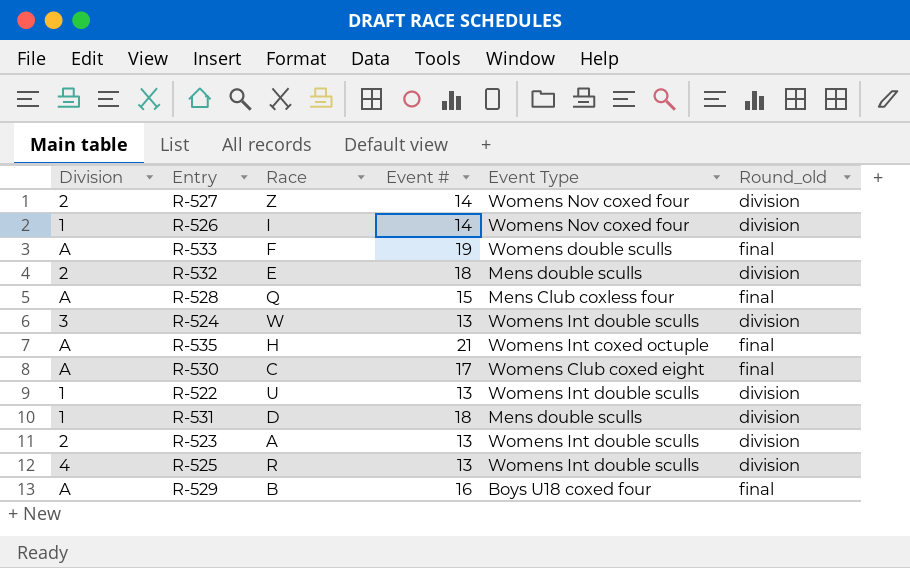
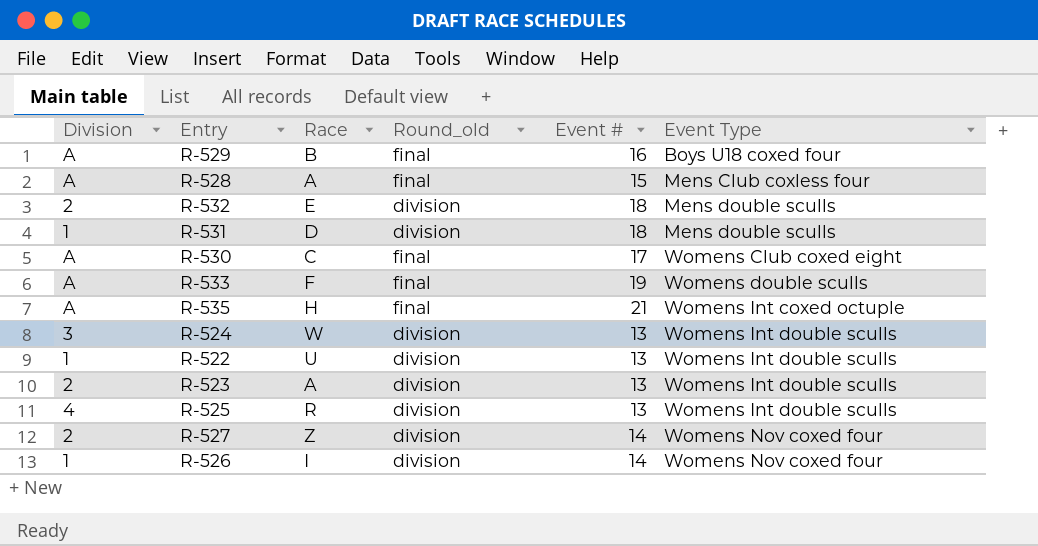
row order: none -> Event Type ascending
column Round_old | position: 6 -> 4
R-528 | Race: Q -> A

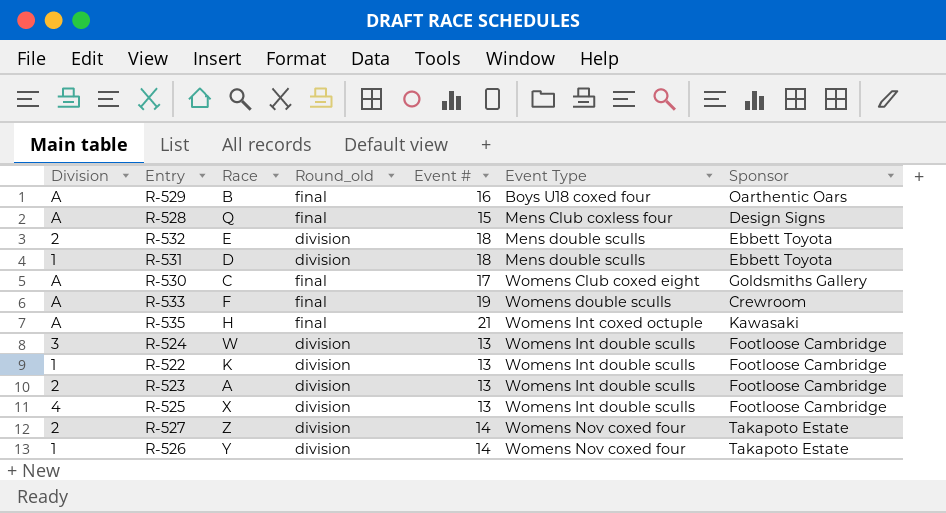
column Sponsor | position: none -> 7
R-528 | Race: A -> Q
R-522 | Race: U -> K
R-525 | Race: R -> X
R-526 | Race: I -> Y

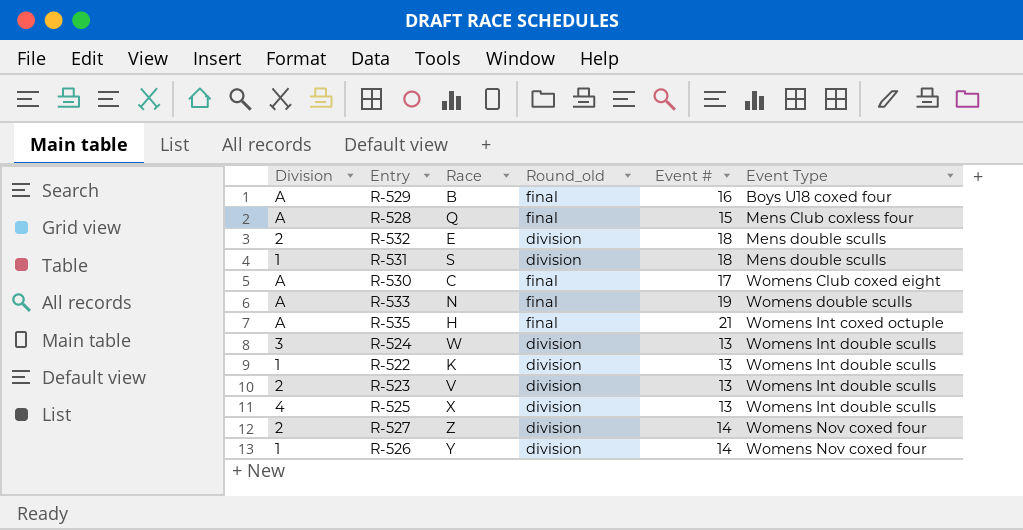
column Sponsor | position: 7 -> none
R-531 | Race: D -> S
R-533 | Race: F -> N
R-523 | Race: A -> V

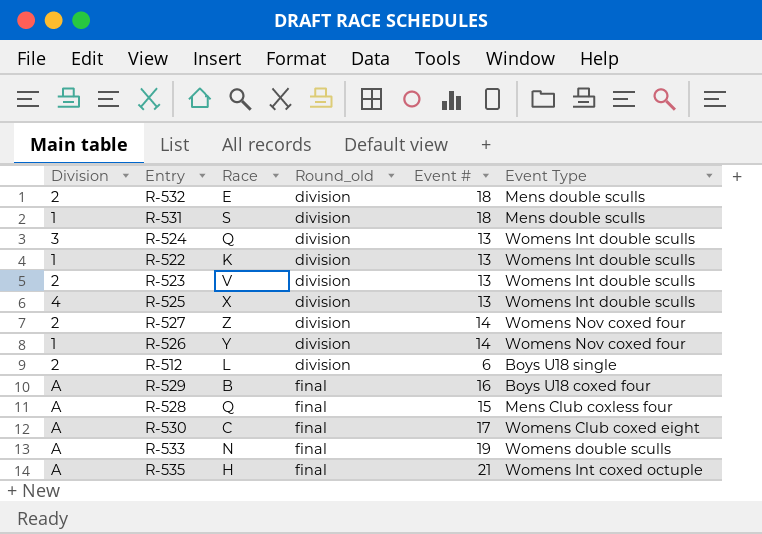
row order: Event Type ascending -> Round_old ascending
R-524 | Race: W -> Q
row R-512: none -> 2 | L | division | 6 | Boys U18 single

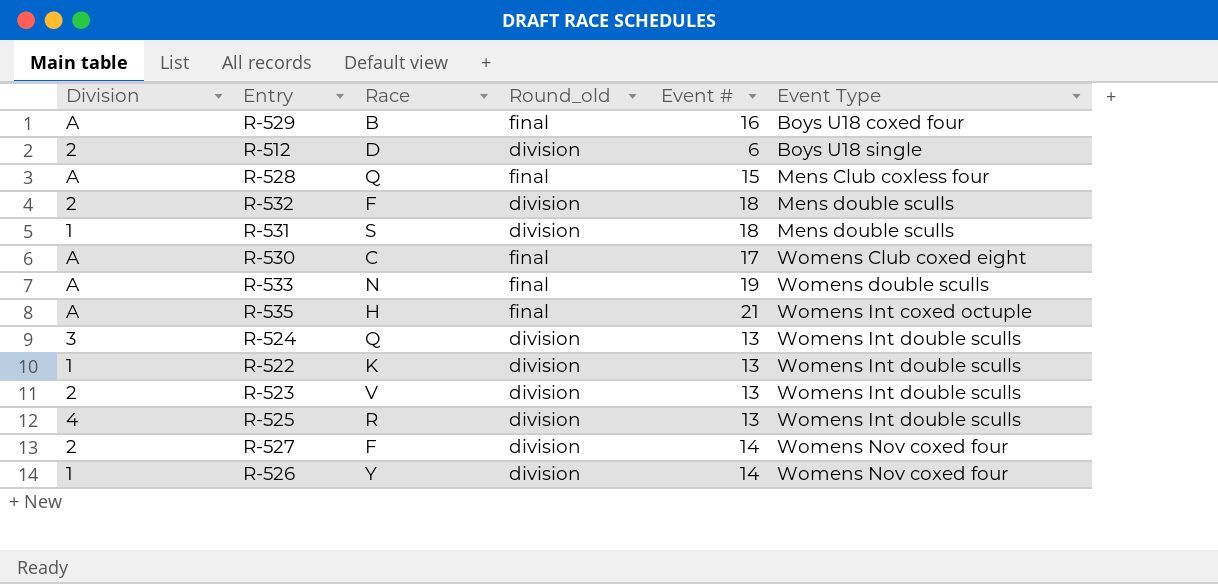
row order: Round_old ascending -> Event Type ascending
R-512 | Race: L -> D
R-532 | Race: E -> F
R-525 | Race: X -> R
R-527 | Race: Z -> F

